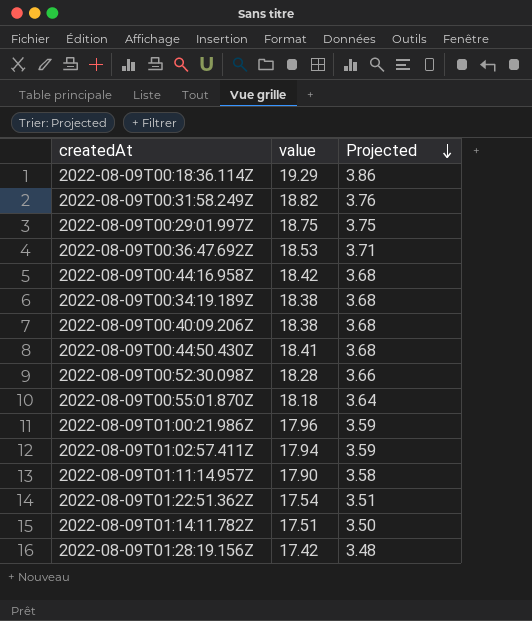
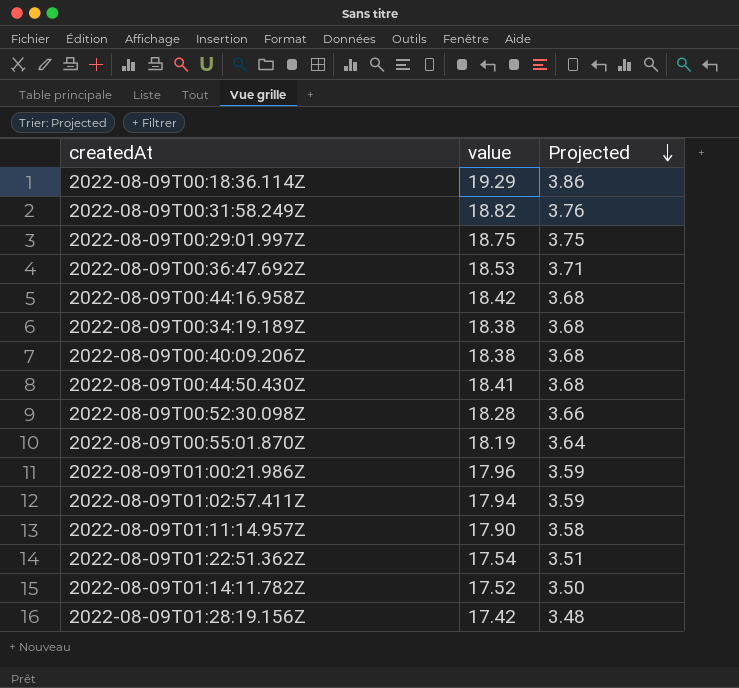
2022-08-09T00:55:01.870Z | value: 18.18 -> 18.19
2022-08-09T01:14:11.782Z | value: 17.51 -> 17.52

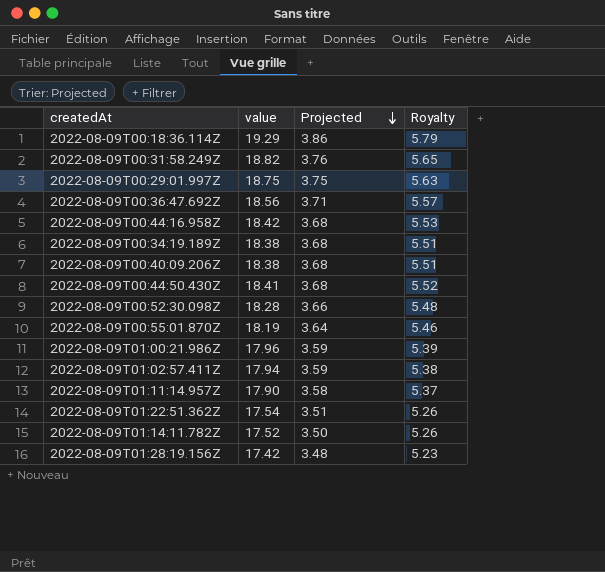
column Royalty | formula: none -> [value] * 0.3
2022-08-09T00:36:47.692Z | value: 18.53 -> 18.56

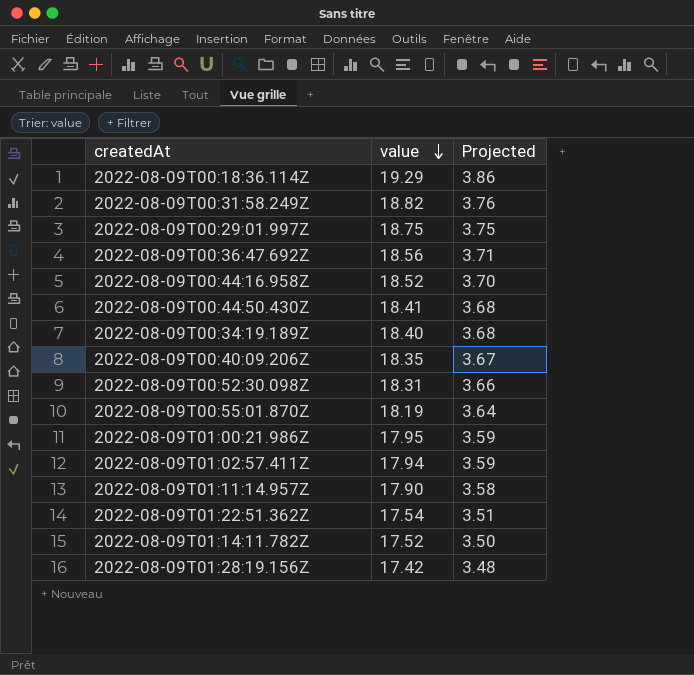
row order: Projected descending -> value descending
column Royalty | formula: [value] * 0.3 -> none
2022-08-09T00:44:16.958Z | value: 18.42 -> 18.52
2022-08-09T00:44:16.958Z | Projected: 3.68 -> 3.70
2022-08-09T00:34:19.189Z | value: 18.38 -> 18.40
2022-08-09T00:40:09.206Z | value: 18.38 -> 18.35
2022-08-09T00:40:09.206Z | Projected: 3.68 -> 3.67
2022-08-09T00:52:30.098Z | value: 18.28 -> 18.31
2022-08-09T01:00:21.986Z | value: 17.96 -> 17.95

